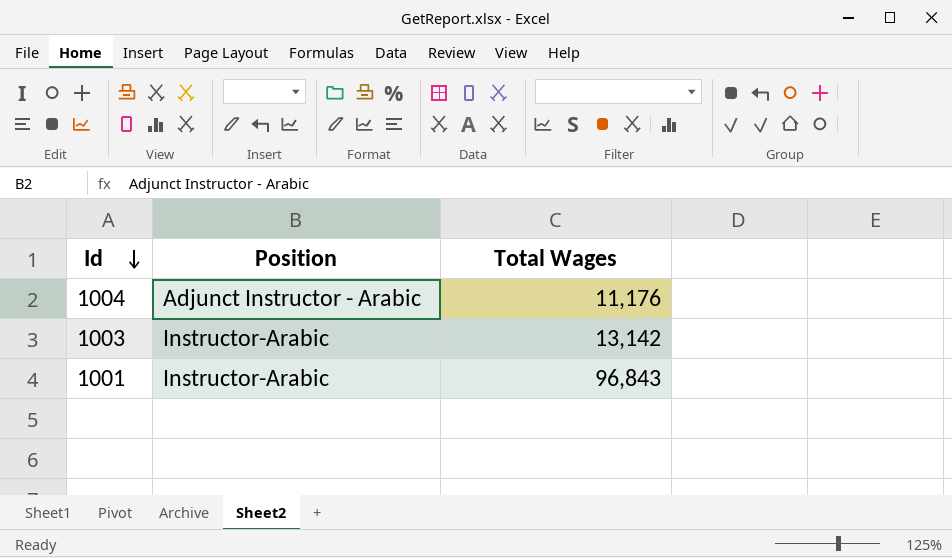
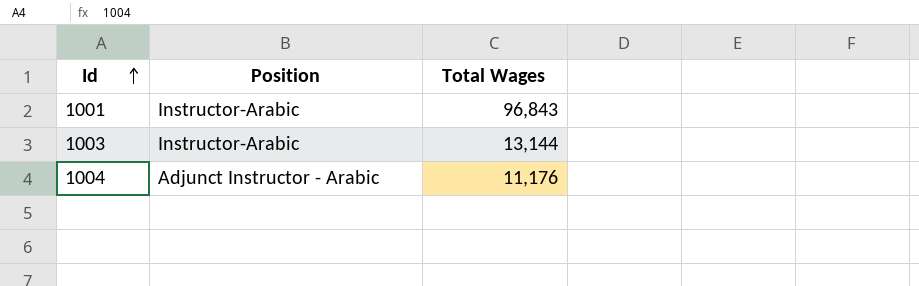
row order: Id descending -> Id ascending
1003 | Total Wages: 13,142 -> 13,144

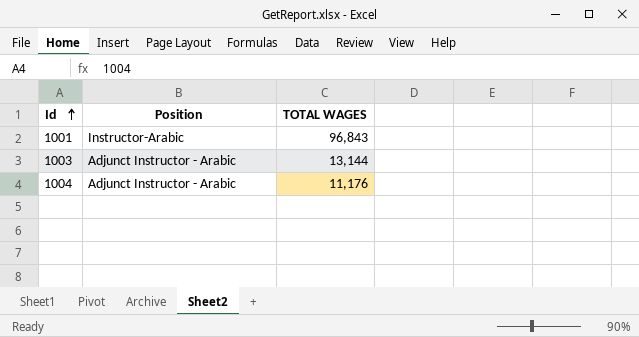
column name: Total Wages -> TOTAL WAGES
1003 | Position: Instructor-Arabic -> Adjunct Instructor - Arabic

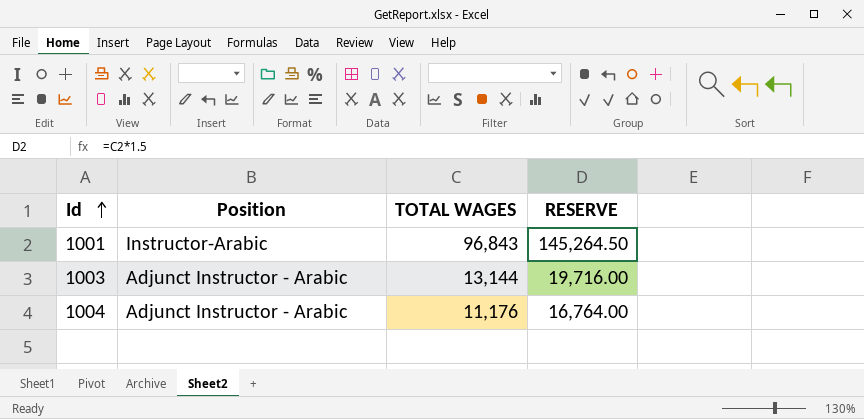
column RESERVE | formula: none -> [TOTAL WAGES] * 1.5

